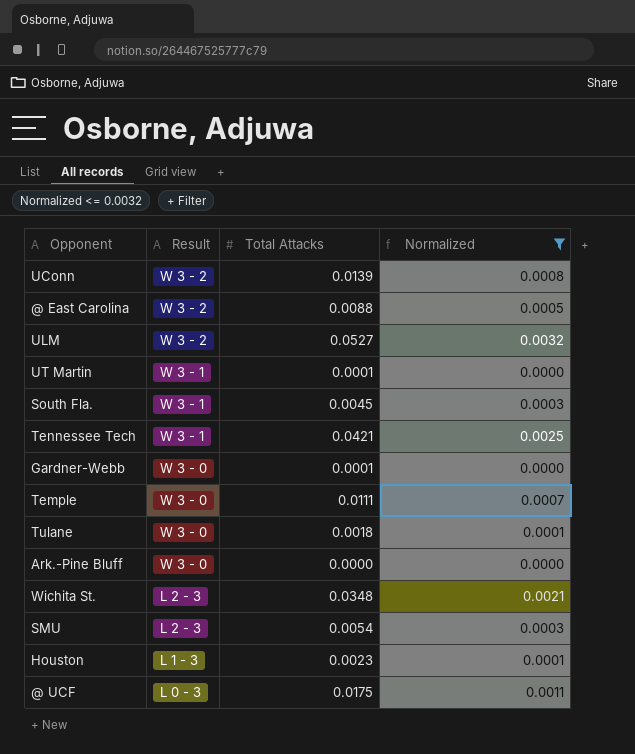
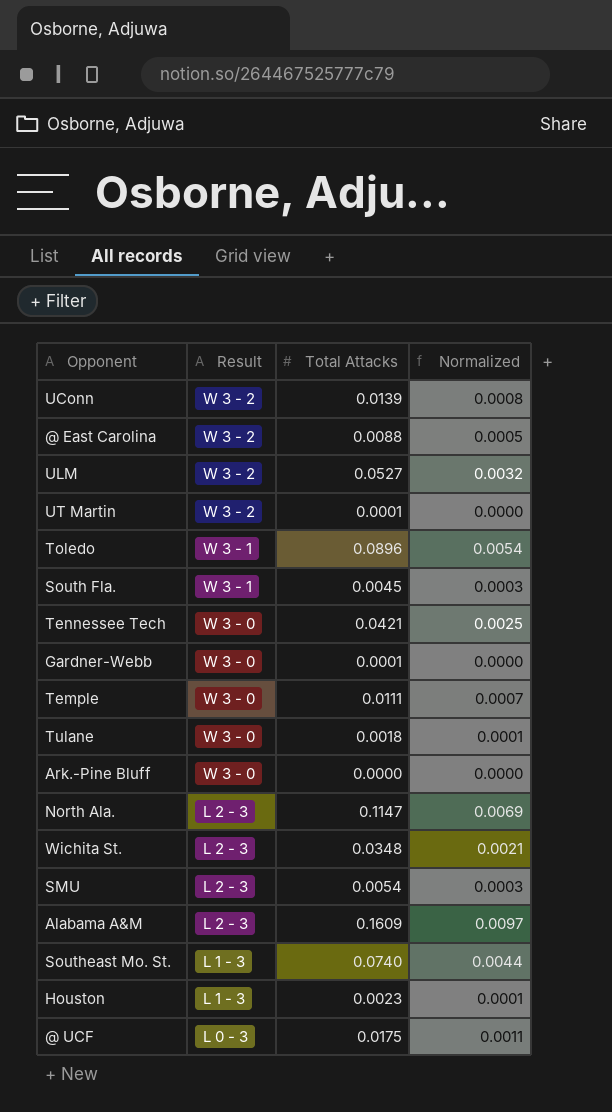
filter: Normalized <= 0.0032 -> none
UT Martin | Result: W 3 - 1 -> W 3 - 2
Tennessee Tech | Result: W 3 - 1 -> W 3 - 0

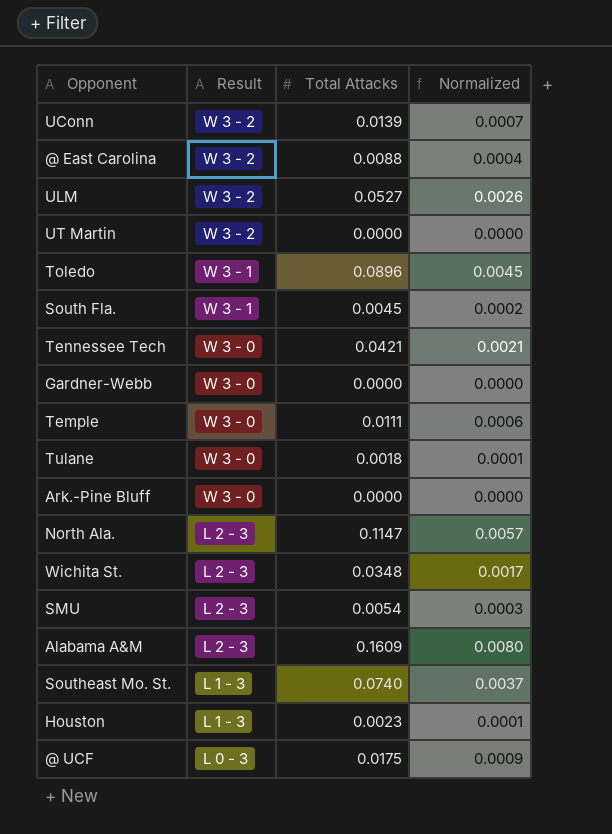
column Normalized | formula: [Total Attacks] * 0.06 -> [Total Attacks] * 0.05
UT Martin | Total Attacks: 0.0001 -> 0.0000
Gardner-Webb | Total Attacks: 0.0001 -> 0.0000

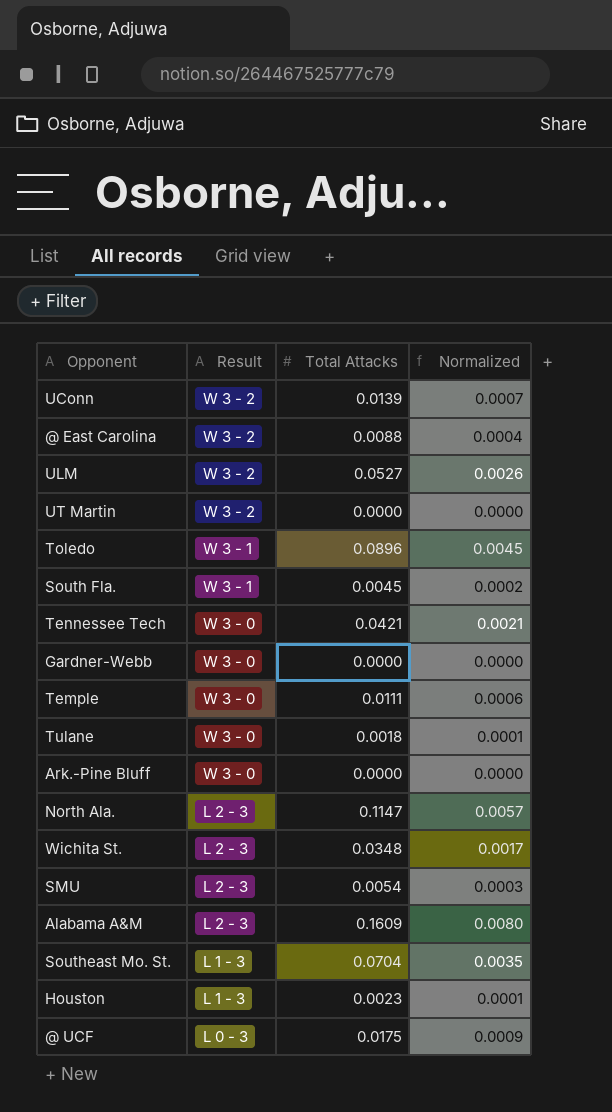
Southeast Mo. St. | Total Attacks: 0.0740 -> 0.0704
Southeast Mo. St. | Normalized: 0.0037 -> 0.0035

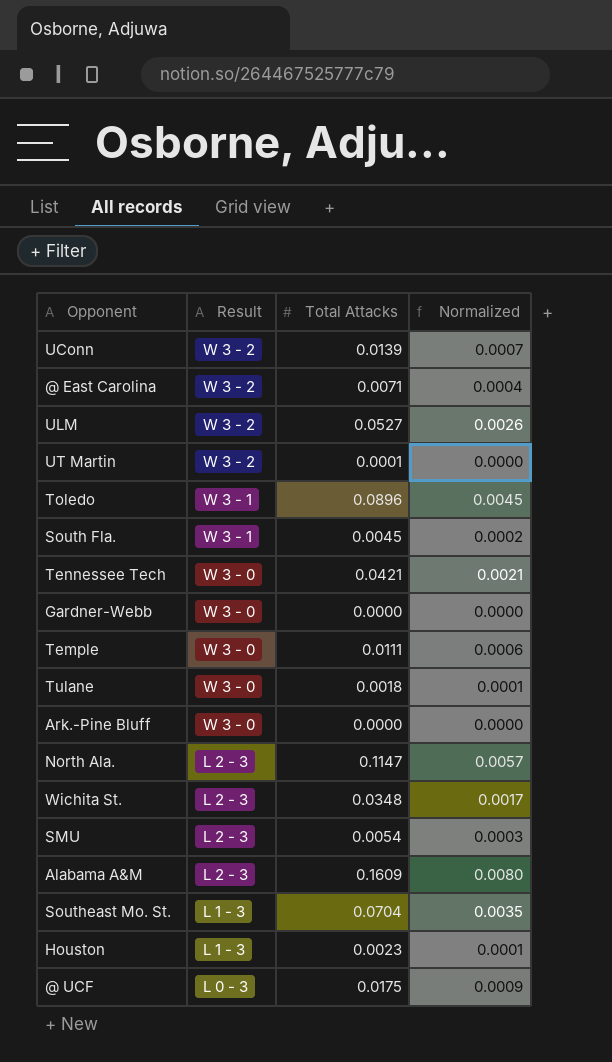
@ East Carolina | Total Attacks: 0.0088 -> 0.0071
UT Martin | Total Attacks: 0.0000 -> 0.0001

